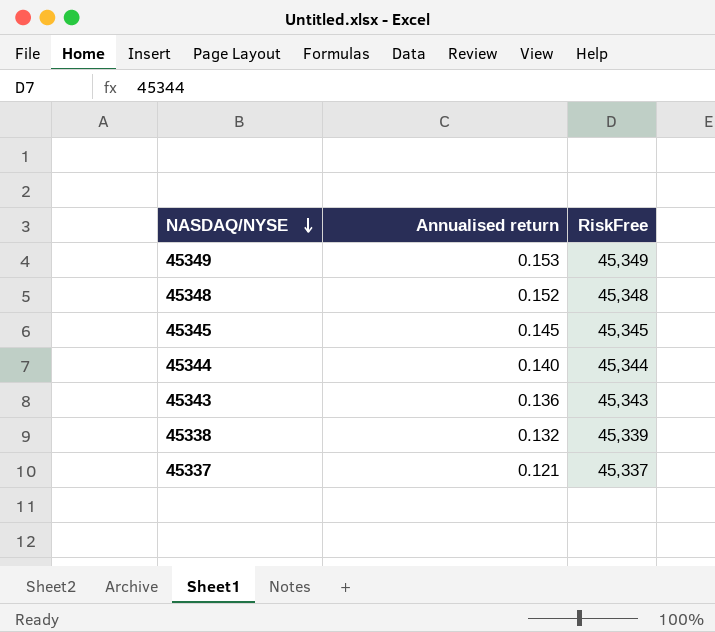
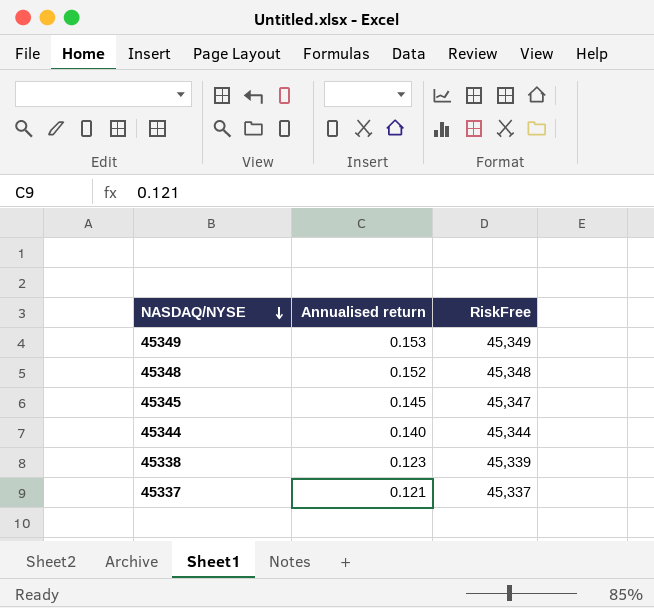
row 45343: 0.136 | 45,343 -> none
45345 | RiskFree: 45,345 -> 45,347
45338 | Annualised return: 0.132 -> 0.123

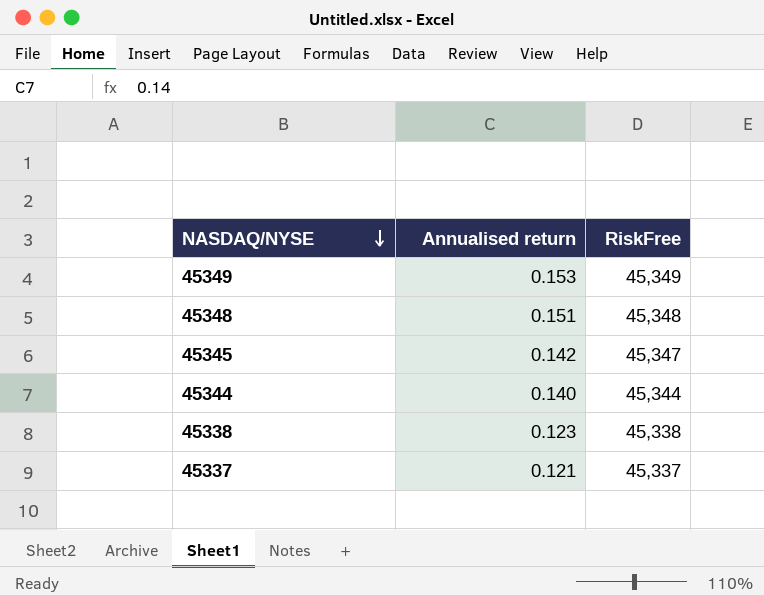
45348 | Annualised return: 0.152 -> 0.151
45345 | Annualised return: 0.145 -> 0.142
45338 | RiskFree: 45,339 -> 45,338

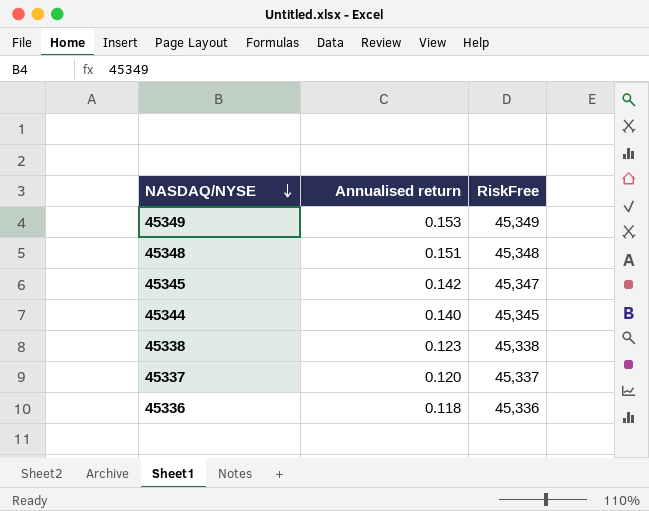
45344 | RiskFree: 45,344 -> 45,345
45337 | Annualised return: 0.121 -> 0.120
row 45336: none -> 0.118 | 45,336

